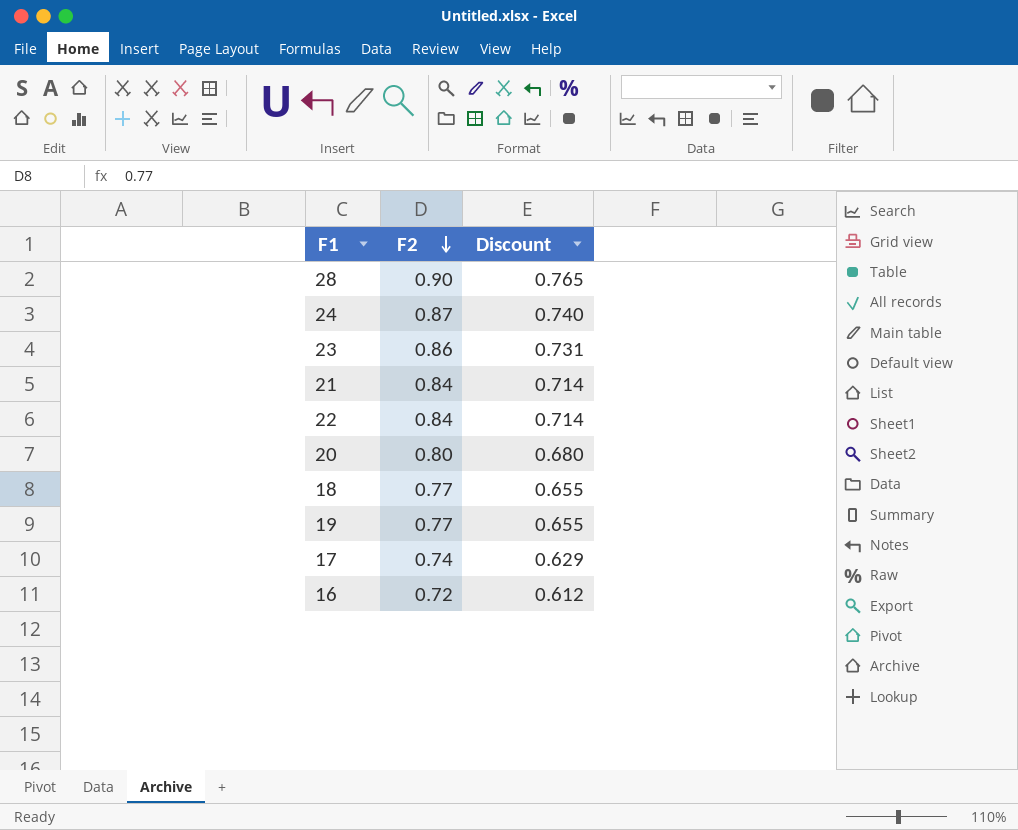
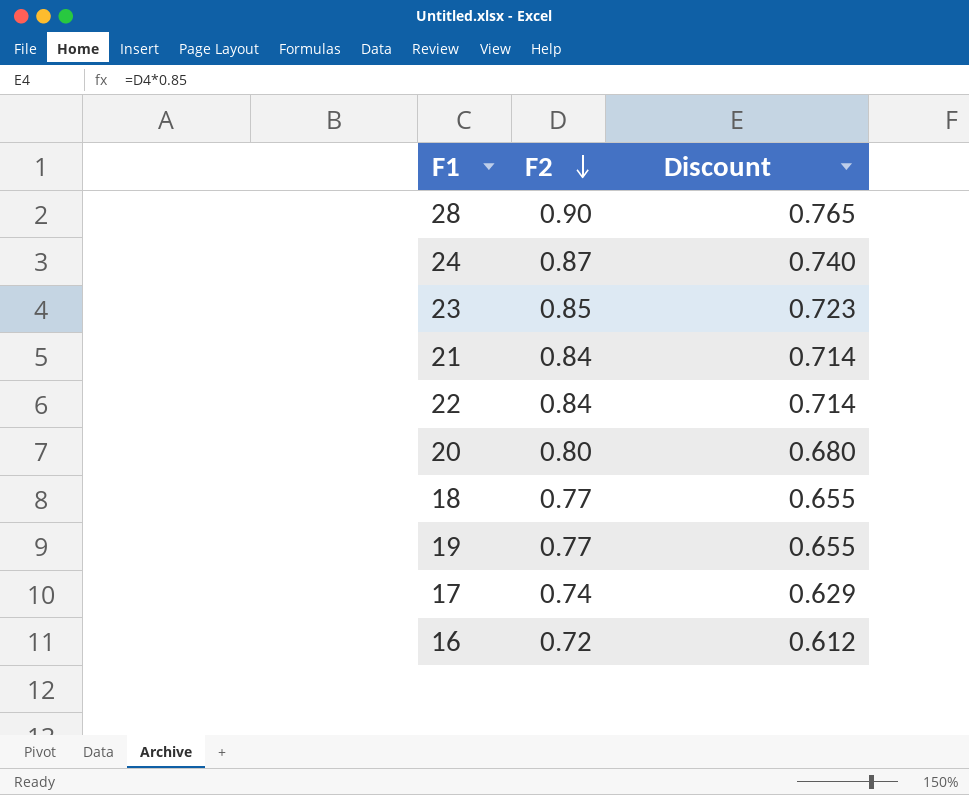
23 | F2: 0.86 -> 0.85
23 | Discount: 0.731 -> 0.723

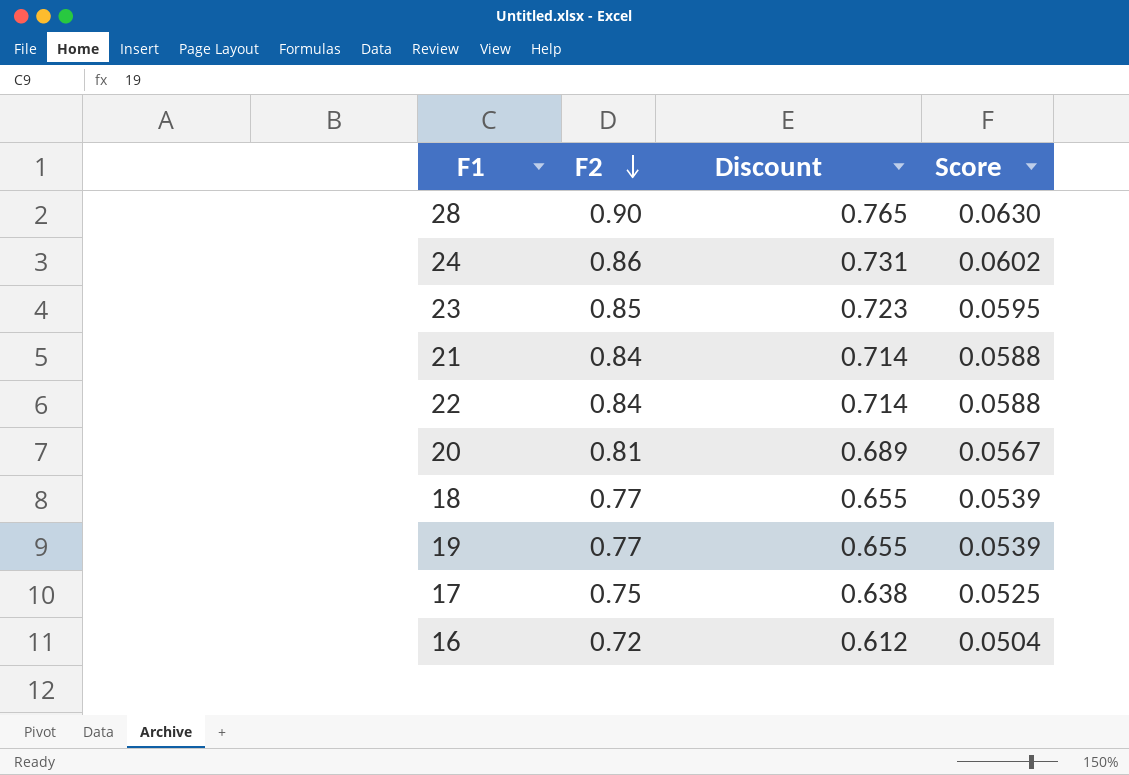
column Score | formula: none -> [F2] * 0.07
24 | F2: 0.87 -> 0.86
24 | Discount: 0.740 -> 0.731
20 | F2: 0.80 -> 0.81
20 | Discount: 0.680 -> 0.689
17 | F2: 0.74 -> 0.75
17 | Discount: 0.629 -> 0.638

